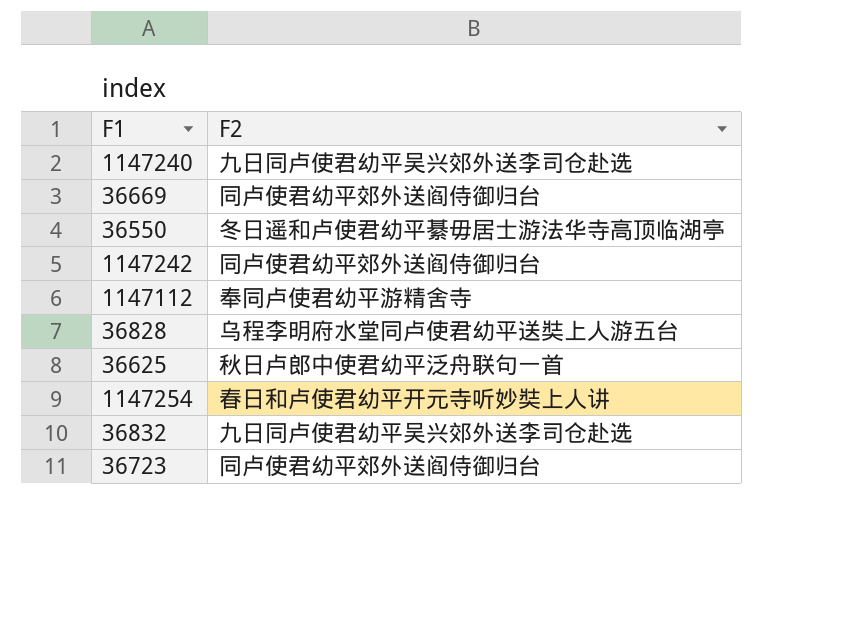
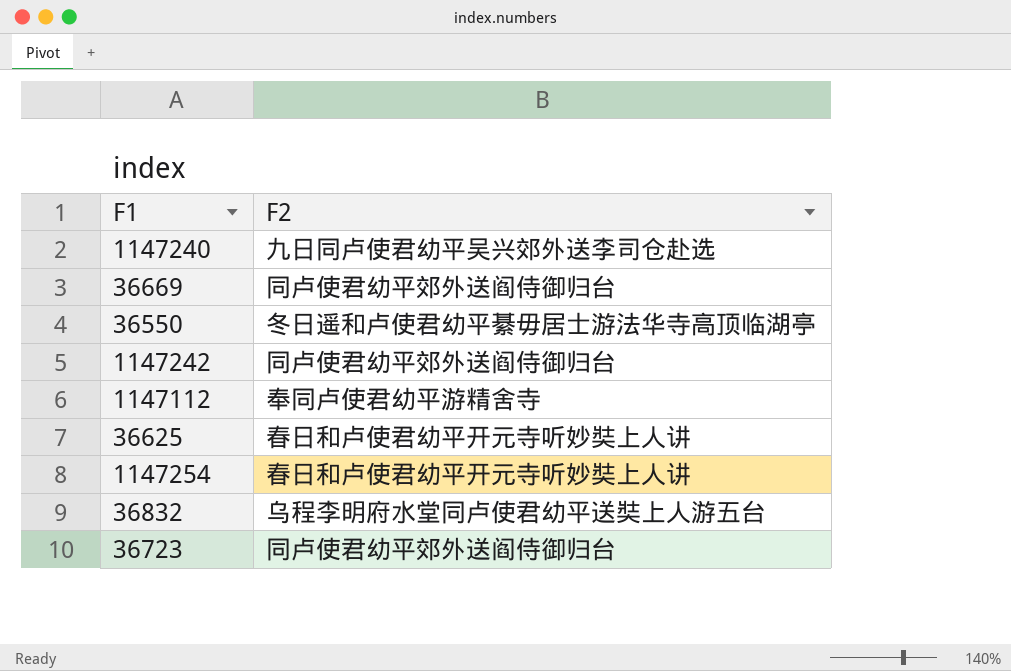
row 36828: 乌程李明府水堂同卢使君幼平送奘上人游五台 -> none
36625 | F2: 秋日卢郎中使君幼平泛舟联句一首 -> 春日和卢使君幼平开元寺听妙奘上人讲
36832 | F2: 九日同卢使君幼平吴兴郊外送李司仓赴选 -> 乌程李明府水堂同卢使君幼平送奘上人游五台

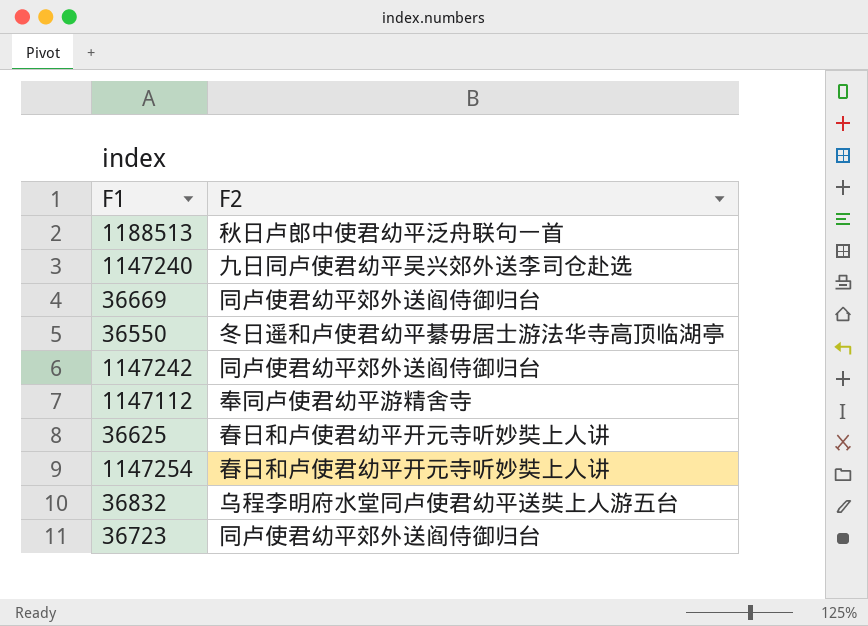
row 1188513: none -> 秋日卢郎中使君幼平泛舟联句一首

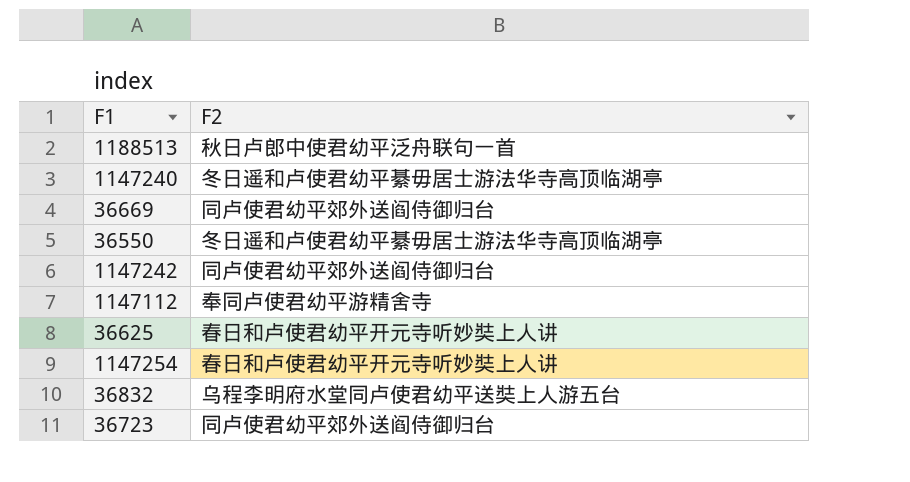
1147240 | F2: 九日同卢使君幼平吴兴郊外送李司仓赴选 -> 冬日遥和卢使君幼平綦毋居士游法华寺高顶临湖亭

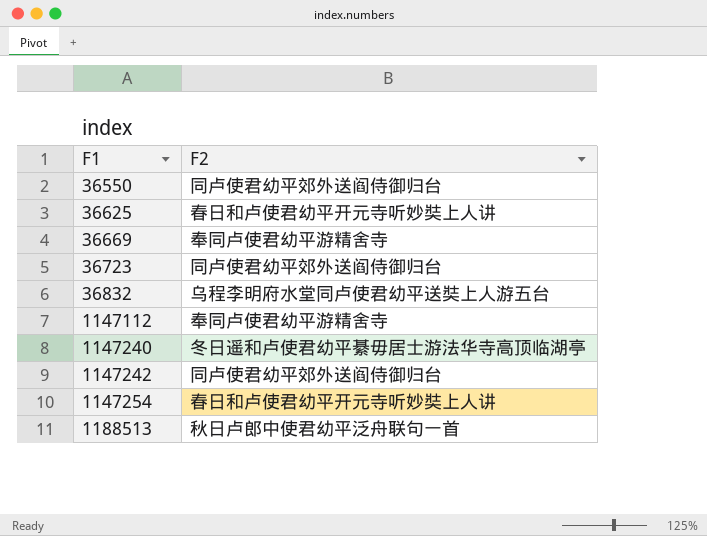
row order: none -> F1 ascending
36550 | F2: 冬日遥和卢使君幼平綦毋居士游法华寺高顶临湖亭 -> 同卢使君幼平郊外送阎侍御归台
36669 | F2: 同卢使君幼平郊外送阎侍御归台 -> 奉同卢使君幼平游精舍寺

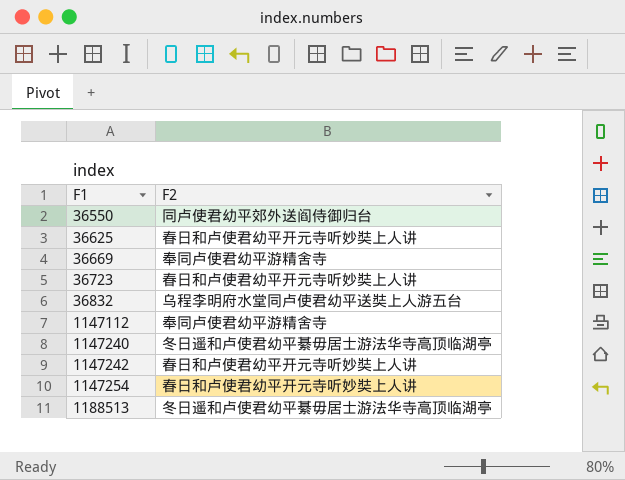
36723 | F2: 同卢使君幼平郊外送阎侍御归台 -> 春日和卢使君幼平开元寺听妙奘上人讲
1147242 | F2: 同卢使君幼平郊外送阎侍御归台 -> 春日和卢使君幼平开元寺听妙奘上人讲
1188513 | F2: 秋日卢郎中使君幼平泛舟联句一首 -> 冬日遥和卢使君幼平綦毋居士游法华寺高顶临湖亭

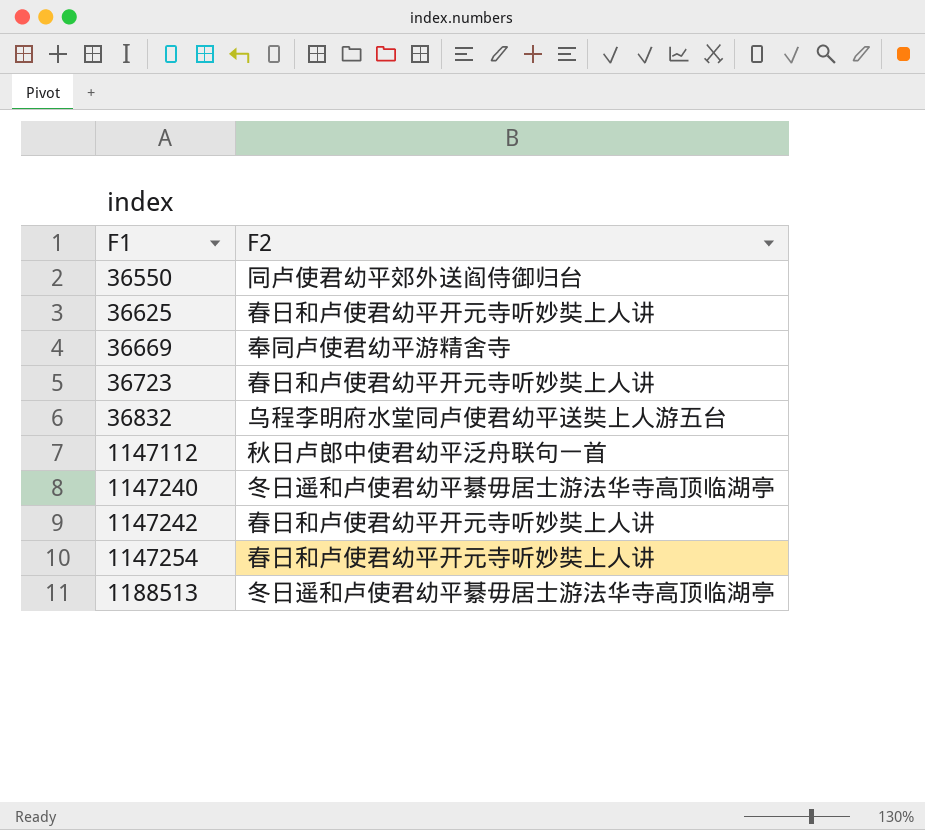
1147112 | F2: 奉同卢使君幼平游精舍寺 -> 秋日卢郎中使君幼平泛舟联句一首

